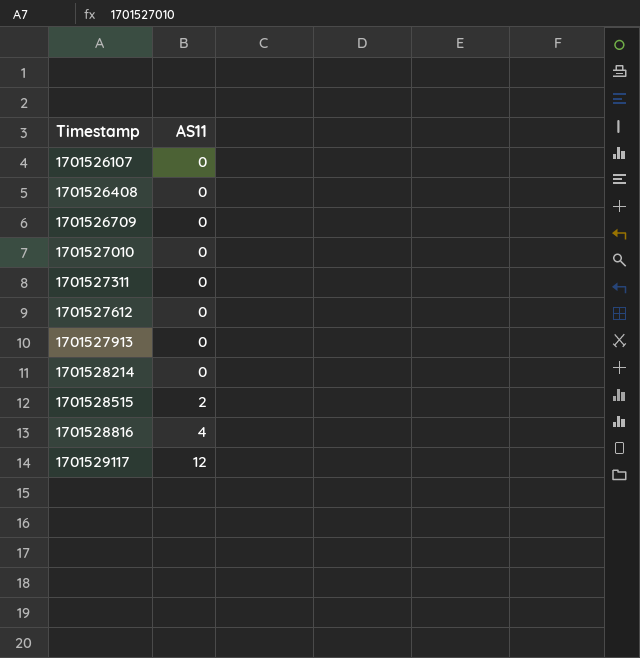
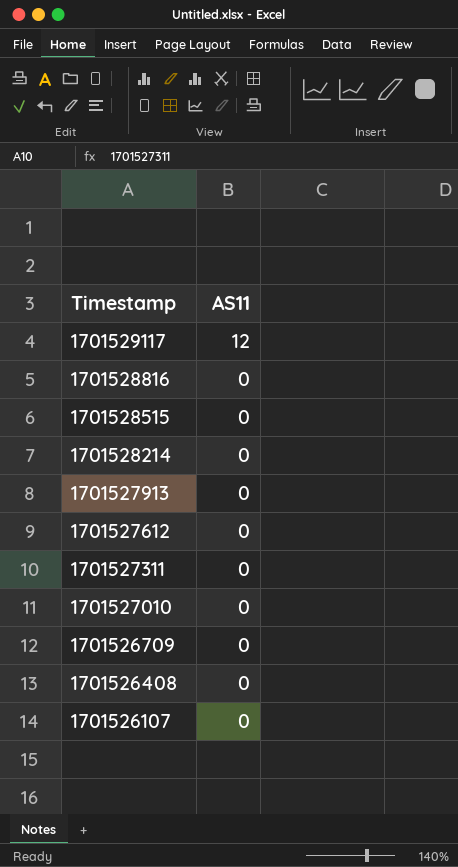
row order: Timestamp ascending -> Timestamp descending
1701528816 | AS11: 4 -> 0
1701528515 | AS11: 2 -> 0

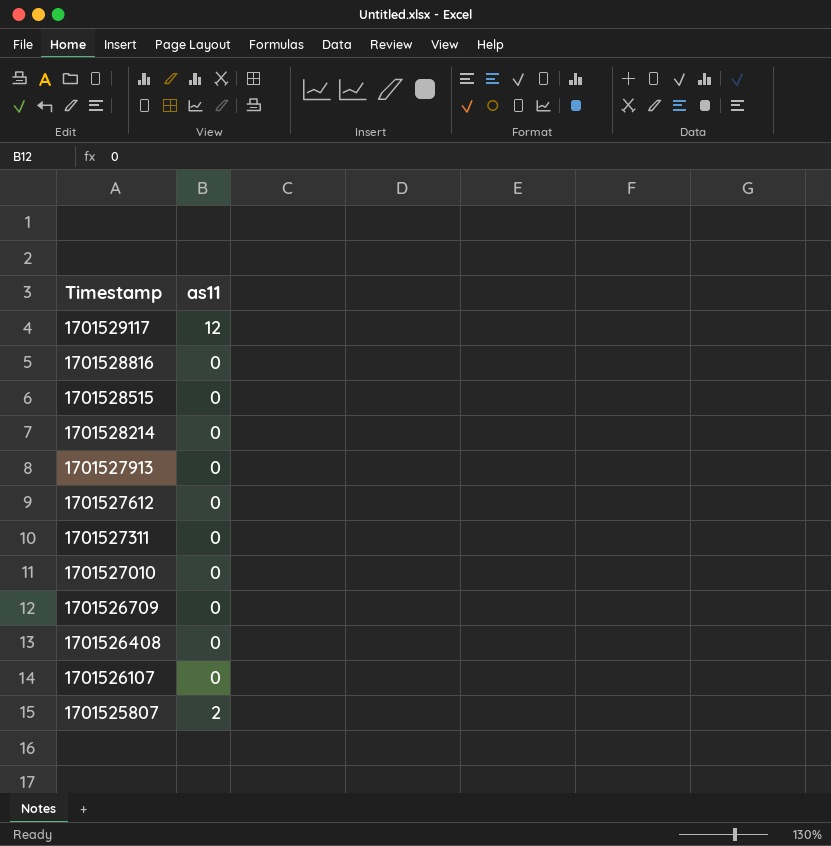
column name: AS11 -> as11
row 1701525807: none -> 2

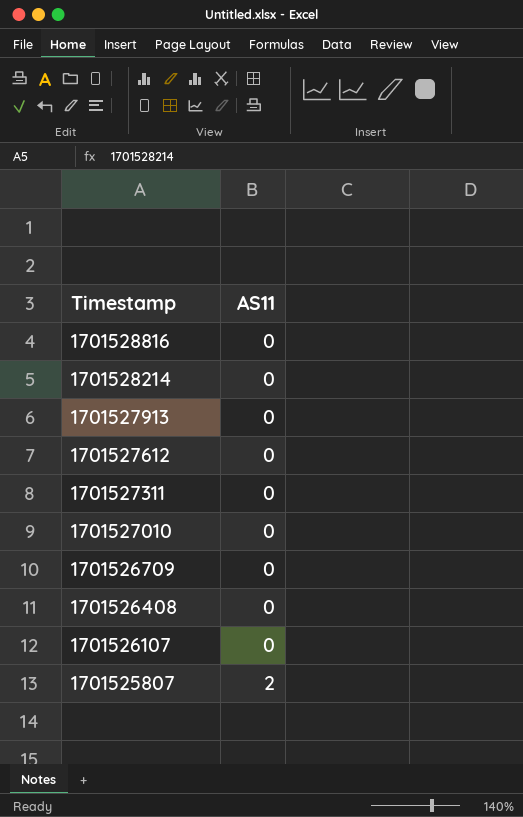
column name: as11 -> AS11
row 1701529117: 12 -> none
row 1701528515: 0 -> none

